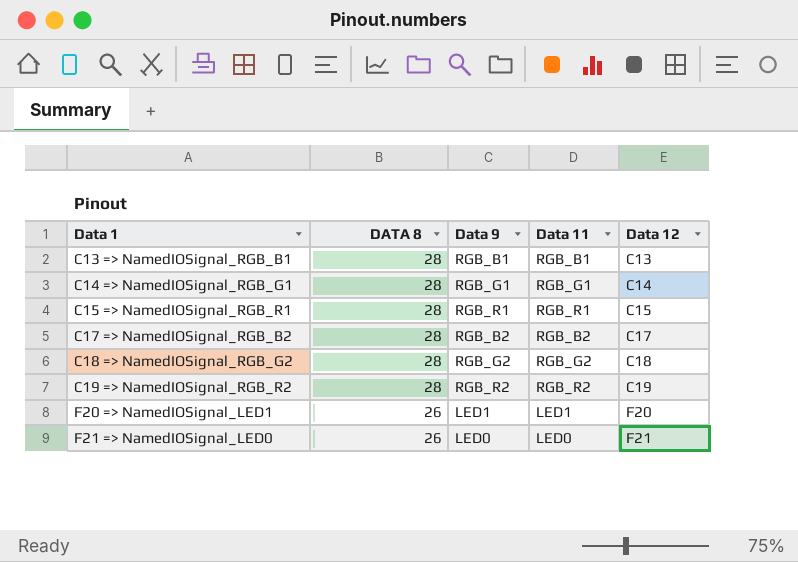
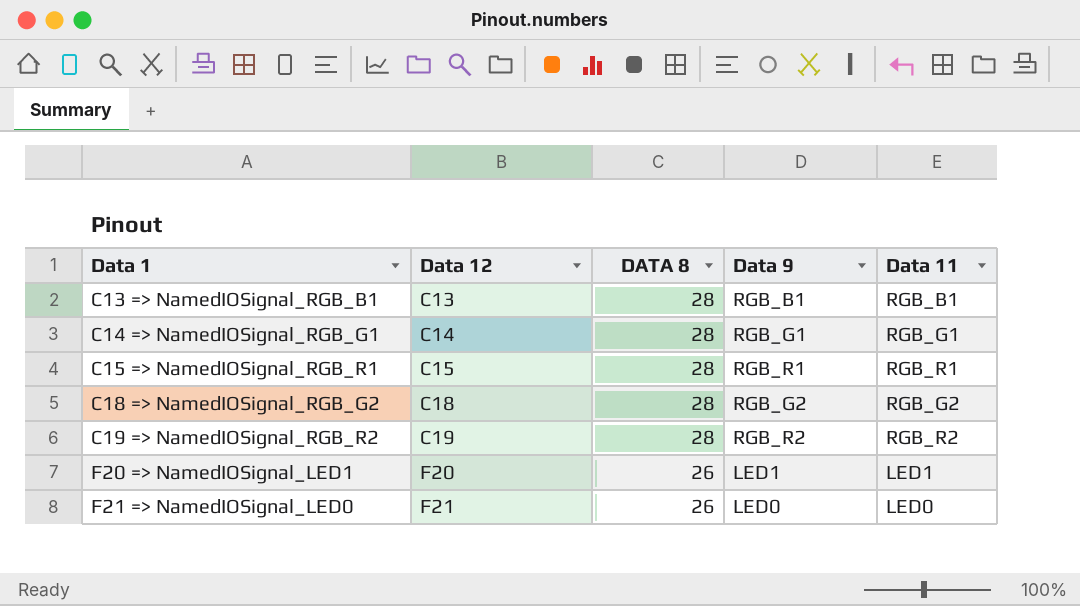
column Data 12 | position: 5 -> 2
row C17 => NamedIOSignal_RGB_B2: 28 | RGB_B2 | RGB_B2 | C17 -> none

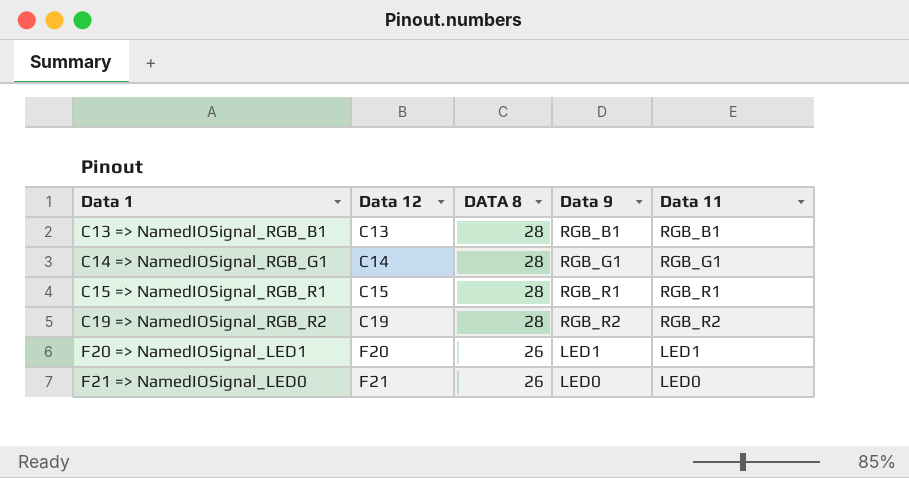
row C18 => NamedIOSignal_RGB_G2: C18 | 28 | RGB_G2 | RGB_G2 -> none

